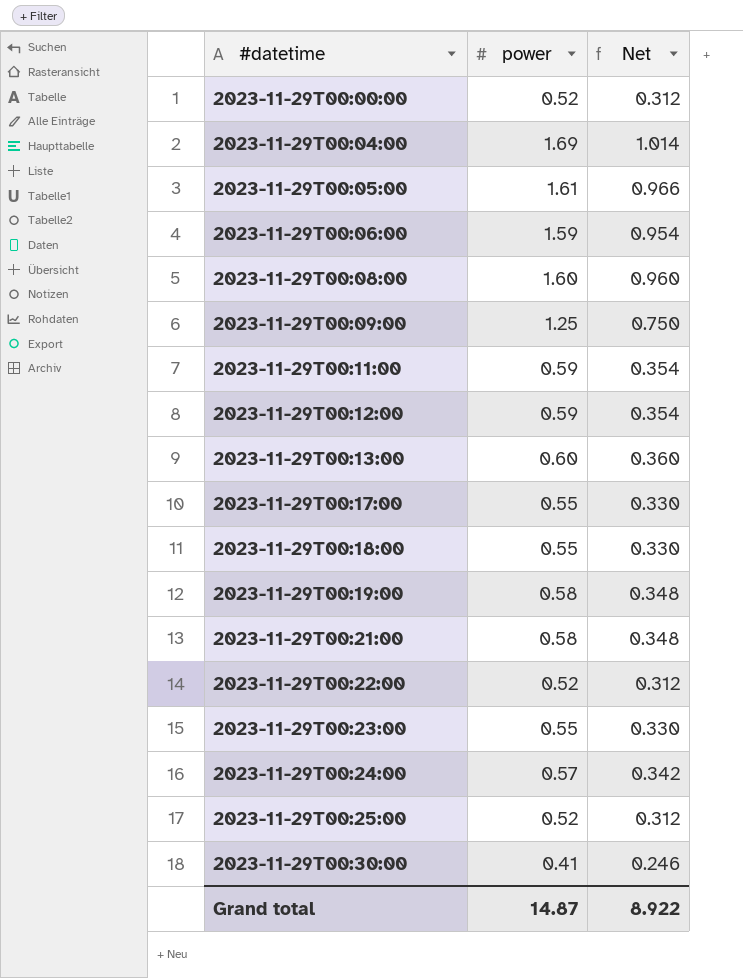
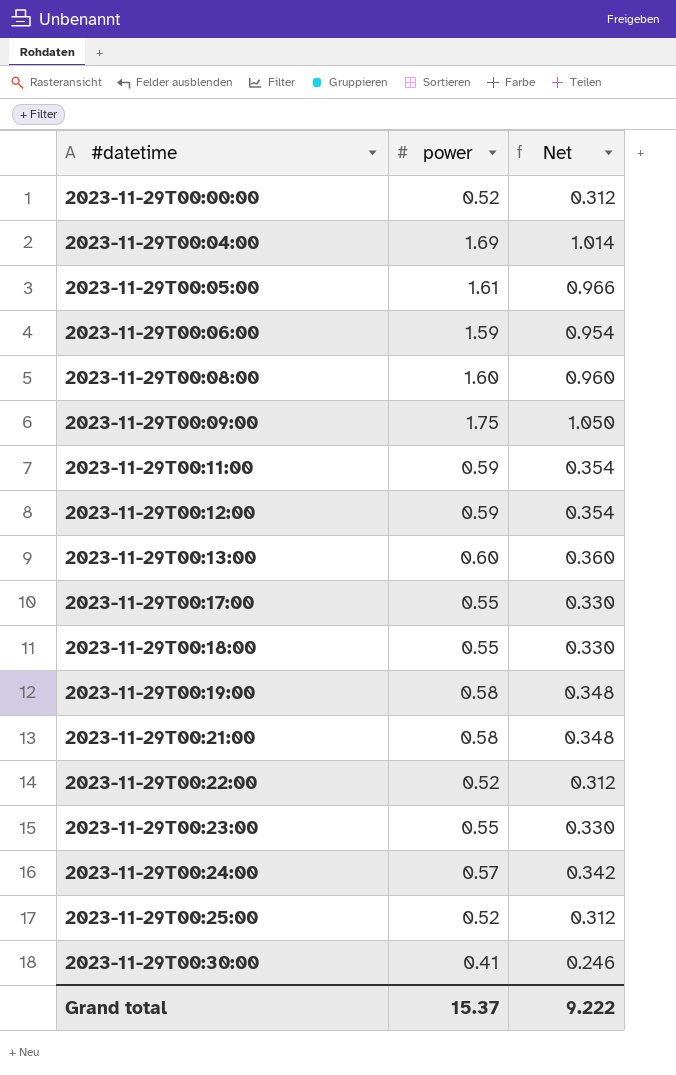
2023-11-29T00:09:00 | power: 1.25 -> 1.75
2023-11-29T00:09:00 | Net: 0.750 -> 1.050
Grand total | power: 14.87 -> 15.37
Grand total | Net: 8.922 -> 9.222

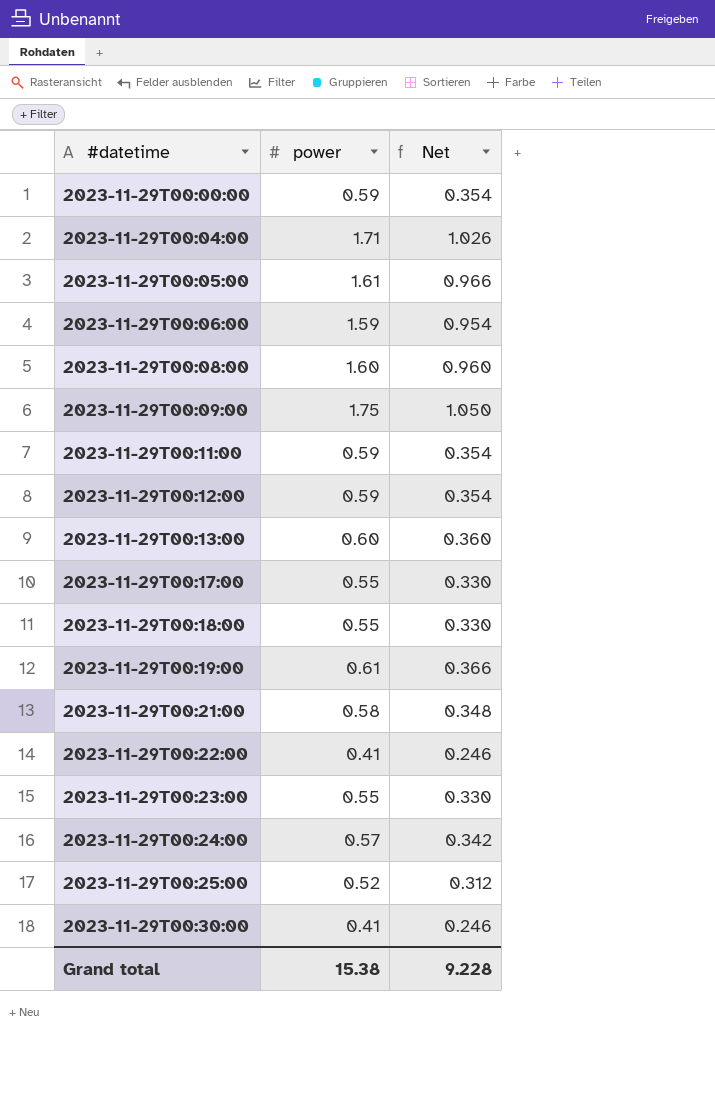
2023-11-29T00:00:00 | power: 0.52 -> 0.59
2023-11-29T00:00:00 | Net: 0.312 -> 0.354
2023-11-29T00:04:00 | power: 1.69 -> 1.71
2023-11-29T00:04:00 | Net: 1.014 -> 1.026
2023-11-29T00:19:00 | power: 0.58 -> 0.61
2023-11-29T00:19:00 | Net: 0.348 -> 0.366
2023-11-29T00:22:00 | power: 0.52 -> 0.41
2023-11-29T00:22:00 | Net: 0.312 -> 0.246
Grand total | power: 15.37 -> 15.38
Grand total | Net: 9.222 -> 9.228

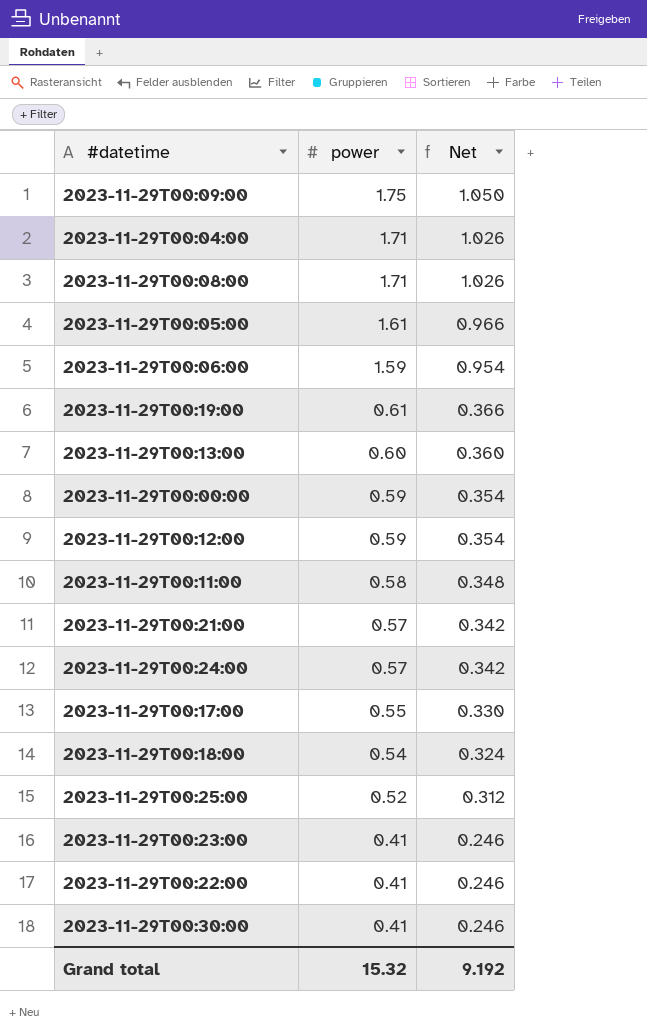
row order: #datetime ascending -> power descending
2023-11-29T00:08:00 | power: 1.60 -> 1.71
2023-11-29T00:08:00 | Net: 0.960 -> 1.026
2023-11-29T00:11:00 | power: 0.59 -> 0.58
2023-11-29T00:11:00 | Net: 0.354 -> 0.348
2023-11-29T00:21:00 | power: 0.58 -> 0.57
2023-11-29T00:21:00 | Net: 0.348 -> 0.342
2023-11-29T00:18:00 | power: 0.55 -> 0.54
2023-11-29T00:18:00 | Net: 0.330 -> 0.324
2023-11-29T00:23:00 | power: 0.55 -> 0.41
2023-11-29T00:23:00 | Net: 0.330 -> 0.246
Grand total | power: 15.38 -> 15.32
Grand total | Net: 9.228 -> 9.192

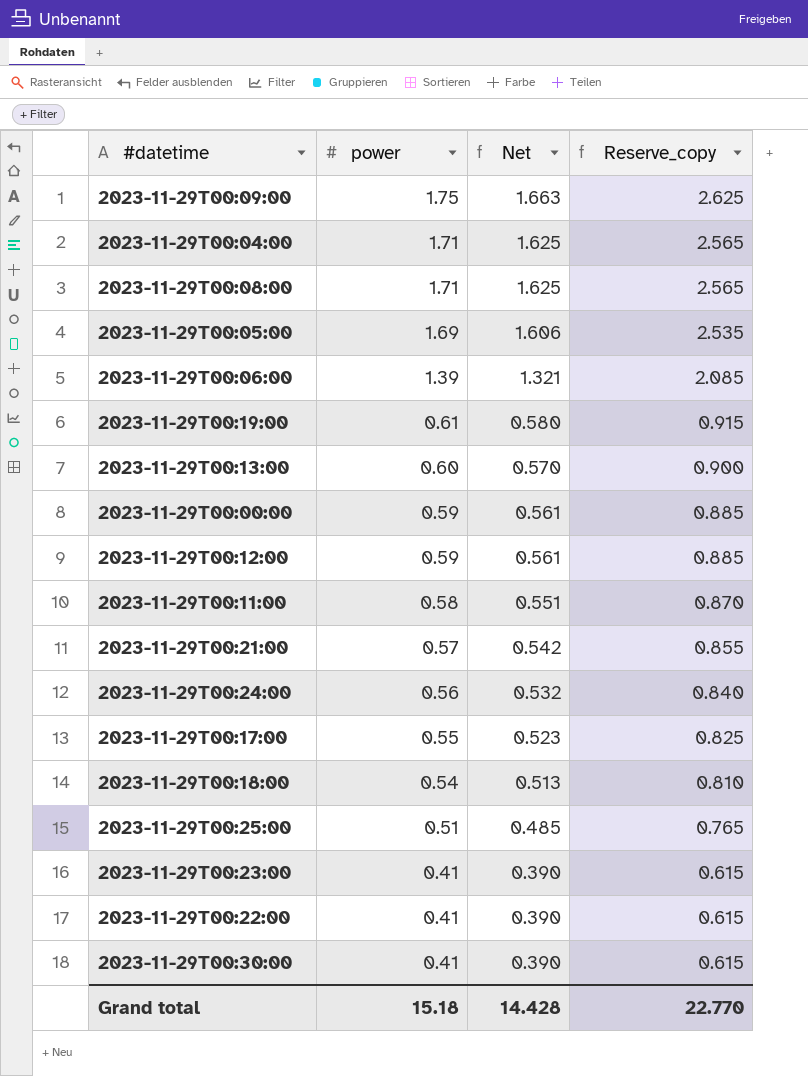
column Net | formula: [power] * 0.6 -> [power] * 0.95
column Reserve_copy | formula: none -> [power] * 1.5
2023-11-29T00:05:00 | power: 1.61 -> 1.69
2023-11-29T00:06:00 | power: 1.59 -> 1.39
2023-11-29T00:24:00 | power: 0.57 -> 0.56
2023-11-29T00:25:00 | power: 0.52 -> 0.51
Grand total | power: 15.32 -> 15.18
Grand total | Net: 9.192 -> 14.428

